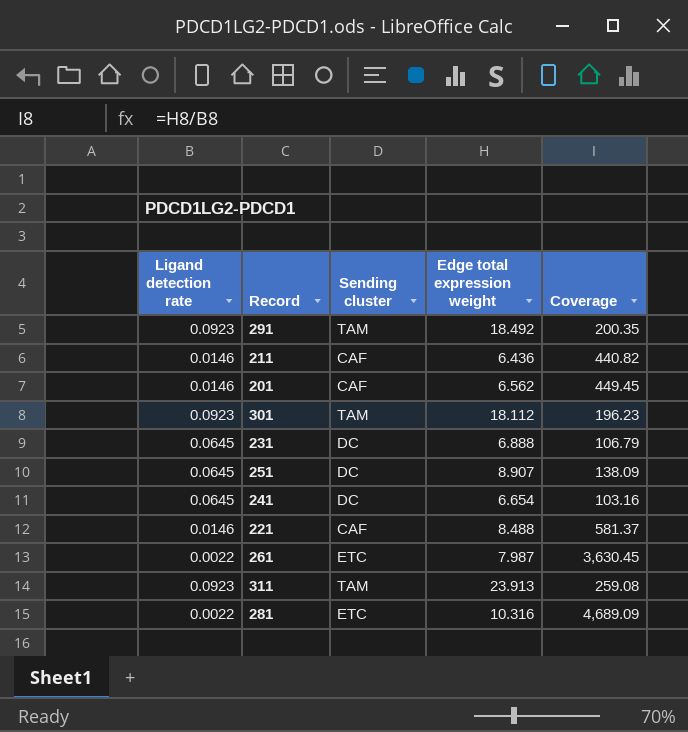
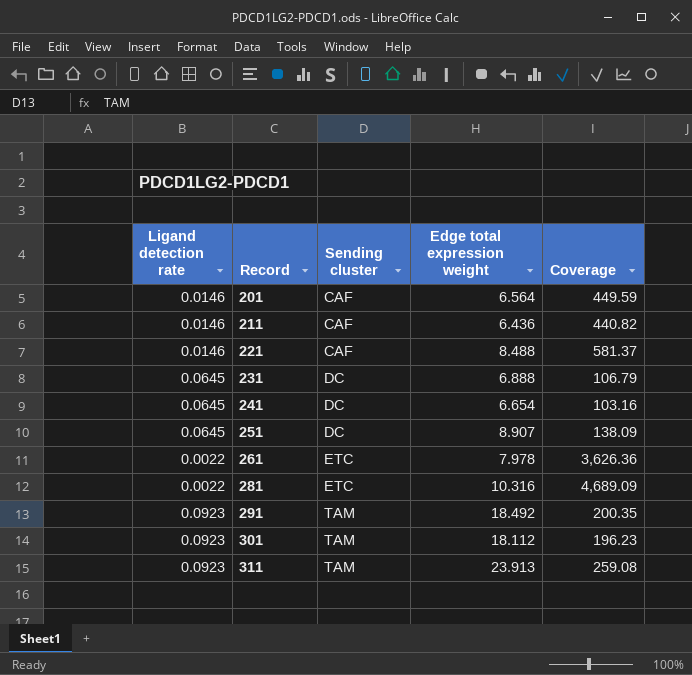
row order: none -> Record ascending
201 | Edge total expression weight: 6.562 -> 6.564
201 | Coverage: 449.45 -> 449.59
261 | Edge total expression weight: 7.987 -> 7.978
261 | Coverage: 3,630.45 -> 3,626.36

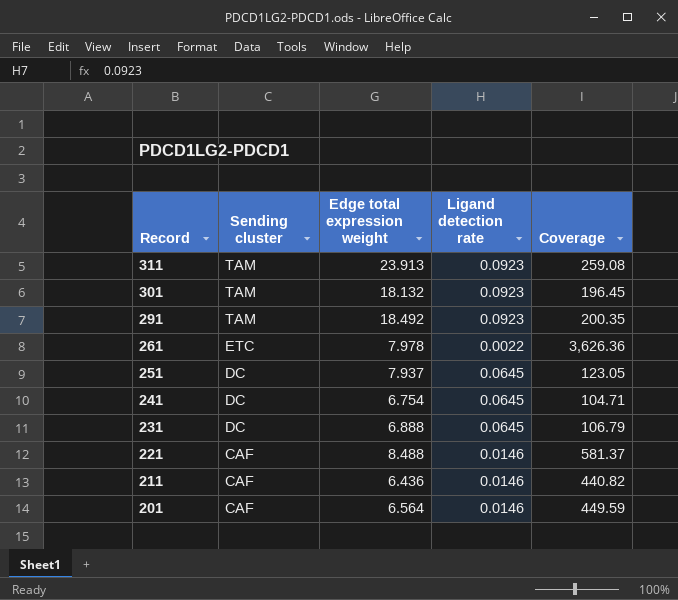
row order: Record ascending -> Record descending
column Ligand detection rate | position: 1 -> 4
row 281: 0.0022 | ETC | 10.316 | 4,689.09 -> none
301 | Edge total expression weight: 18.112 -> 18.132
301 | Coverage: 196.23 -> 196.45
251 | Edge total expression weight: 8.907 -> 7.937
251 | Coverage: 138.09 -> 123.05
241 | Edge total expression weight: 6.654 -> 6.754
241 | Coverage: 103.16 -> 104.71

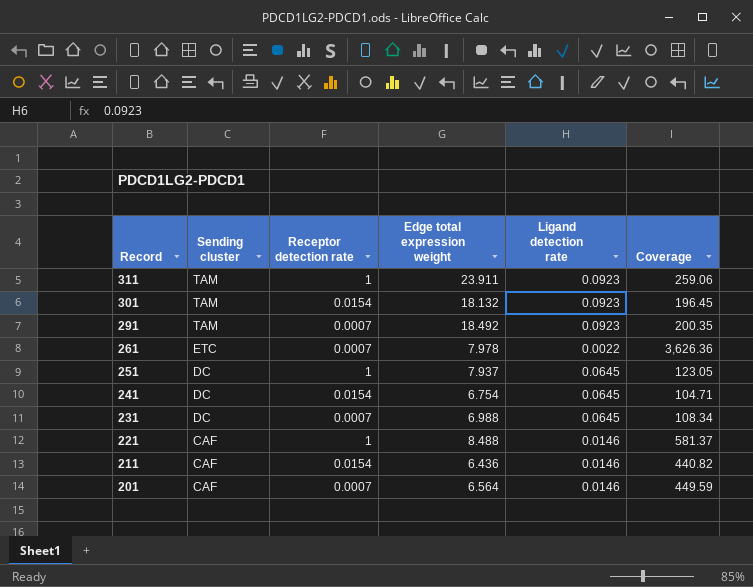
column Receptor detection rate | position: none -> 3
311 | Edge total expression weight: 23.913 -> 23.911
311 | Coverage: 259.08 -> 259.06
231 | Edge total expression weight: 6.888 -> 6.988
231 | Coverage: 106.79 -> 108.34

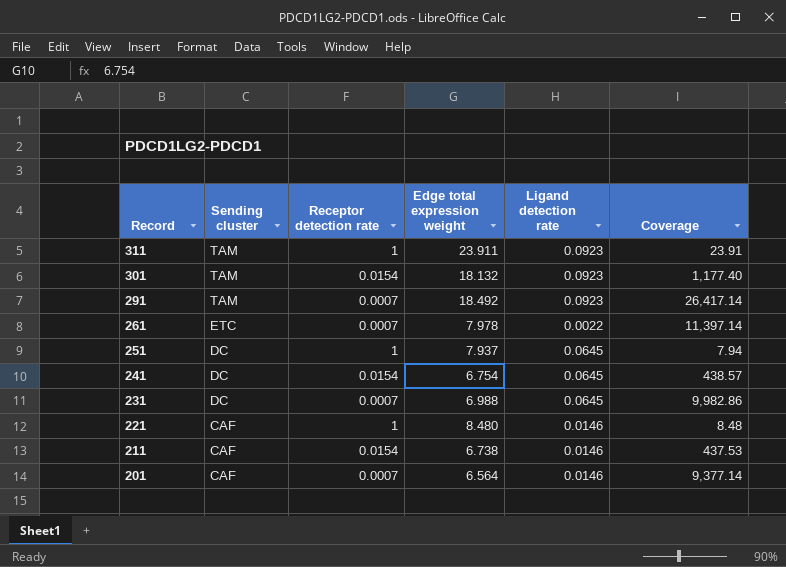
column Coverage | formula: [Edge total expression weight] / [Ligand detection rate] -> [Edge total expression weight] / [Receptor detection rate]
221 | Edge total expression weight: 8.488 -> 8.480
211 | Edge total expression weight: 6.436 -> 6.738

